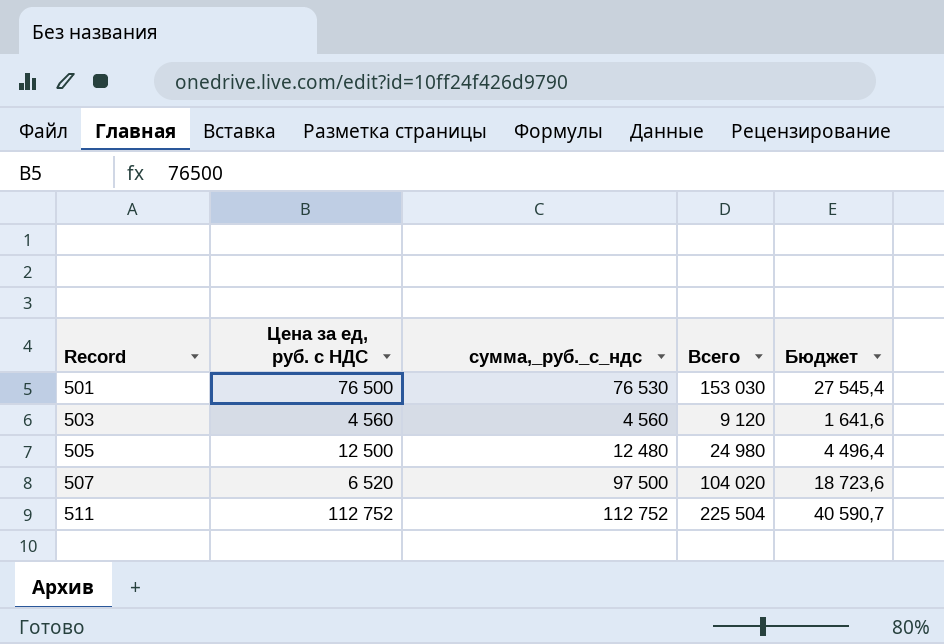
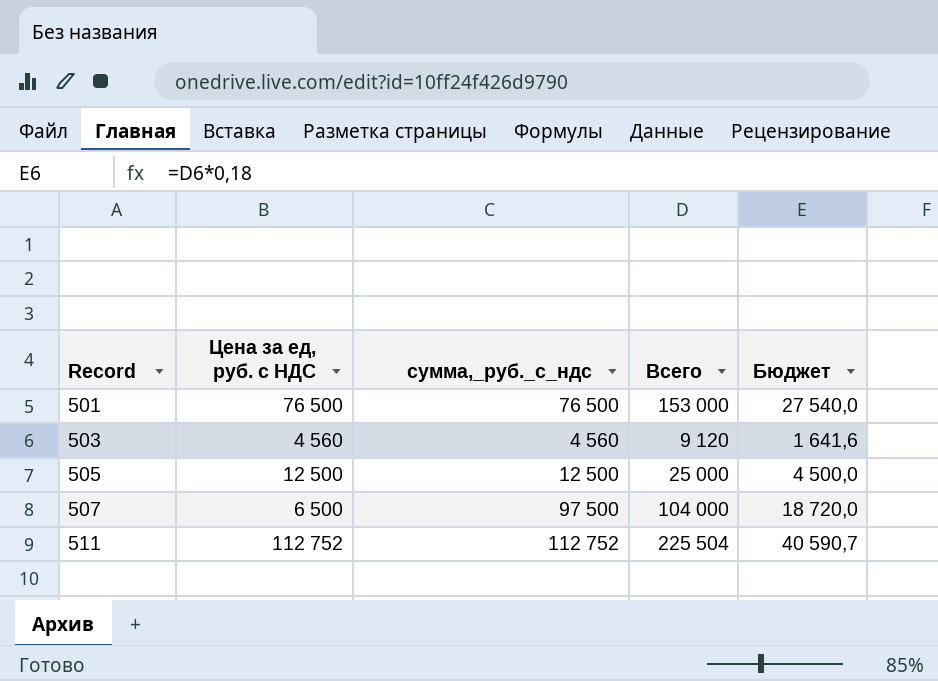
501 | сумма,_руб._с_ндс: 76 530 -> 76 500
501 | Всего: 153 030 -> 153 000
501 | Бюджет: 27 545,4 -> 27 540,0
505 | сумма,_руб._с_ндс: 12 480 -> 12 500
505 | Всего: 24 980 -> 25 000
505 | Бюджет: 4 496,4 -> 4 500,0
507 | Цена за ед, руб. с НДС: 6 520 -> 6 500
507 | Всего: 104 020 -> 104 000
507 | Бюджет: 18 723,6 -> 18 720,0

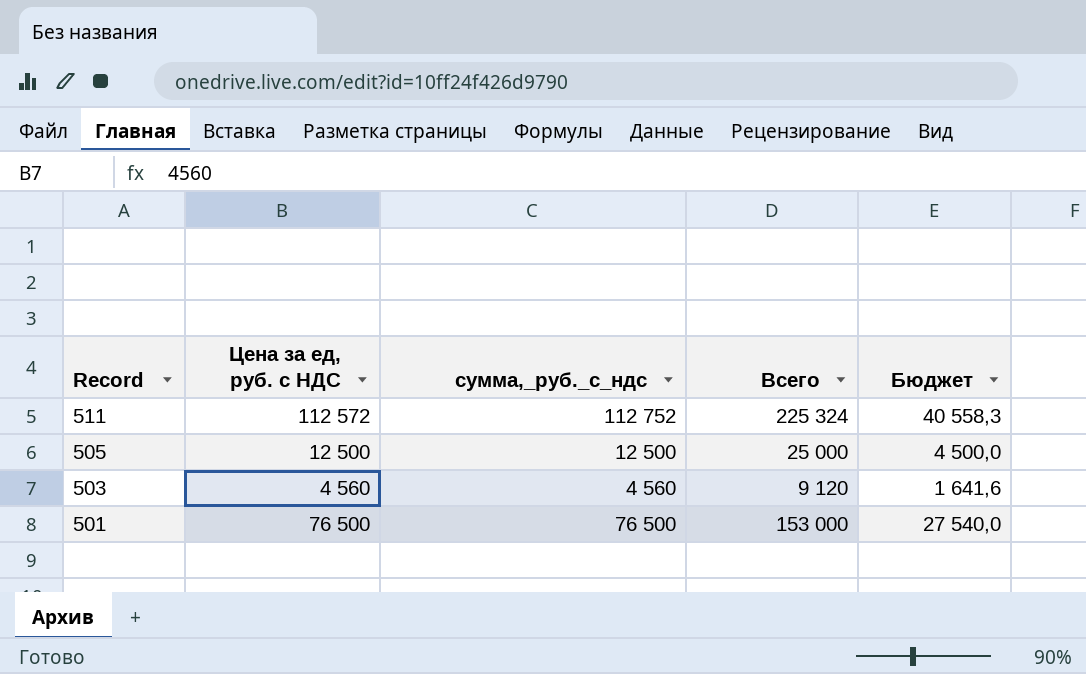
row order: Record ascending -> Record descending
row 507: 6 500 | 97 500 | 104 000 | 18 720,0 -> none
511 | Цена за ед, руб. с НДС: 112 752 -> 112 572
511 | Всего: 225 504 -> 225 324
511 | Бюджет: 40 590,7 -> 40 558,3

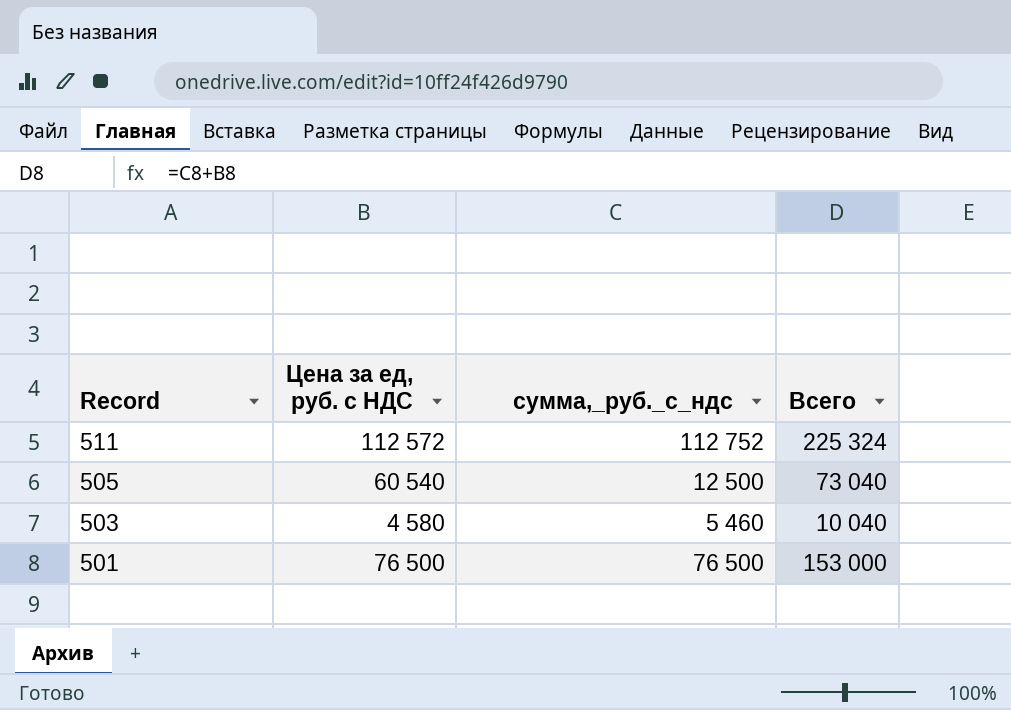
column Бюджет | formula: [Всего] * 0,18 -> none
505 | Цена за ед, руб. с НДС: 12 500 -> 60 540
505 | Всего: 25 000 -> 73 040
503 | Цена за ед, руб. с НДС: 4 560 -> 4 580
503 | сумма,_руб._с_ндс: 4 560 -> 5 460
503 | Всего: 9 120 -> 10 040

